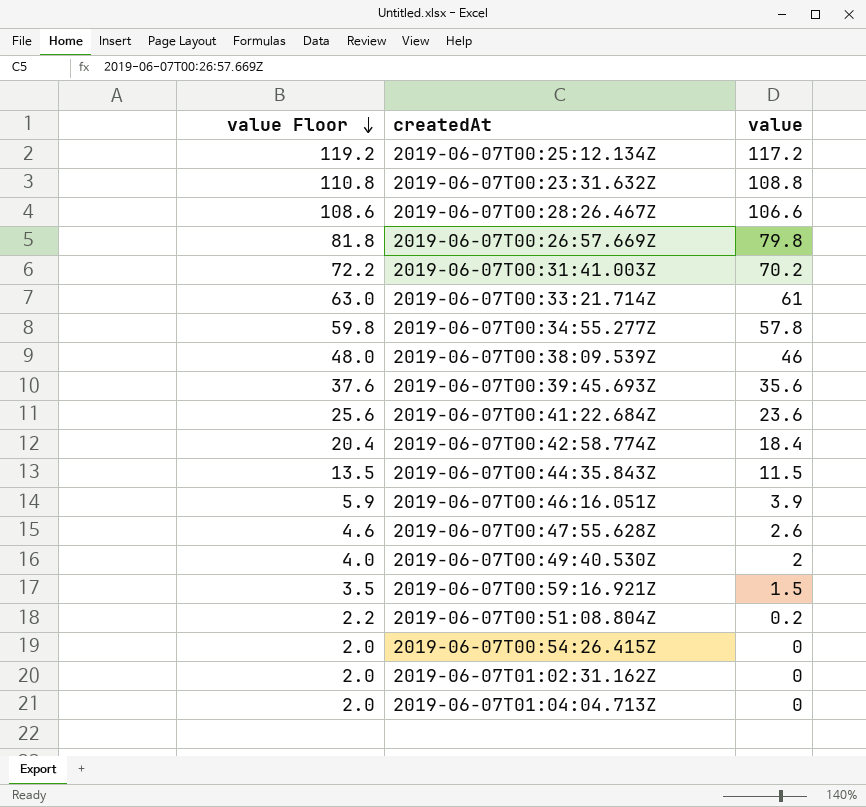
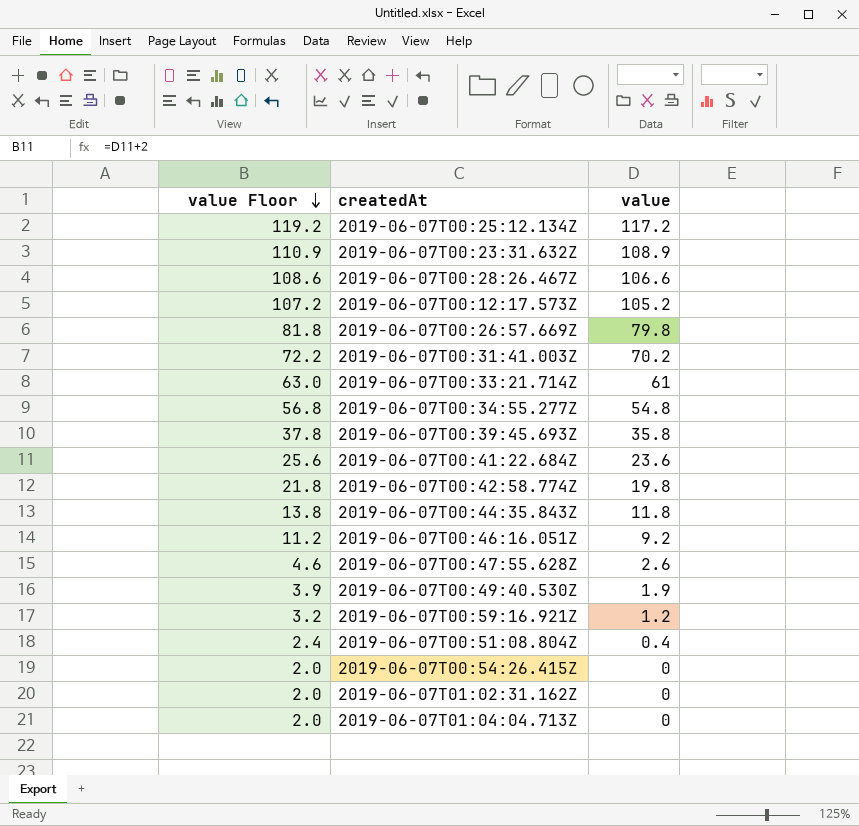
row 2019-06-07T00:38:09.539Z: 48.0 | 46 -> none
2019-06-07T00:23:31.632Z | value Floor: 110.8 -> 110.9
2019-06-07T00:23:31.632Z | value: 108.8 -> 108.9
row 2019-06-07T00:12:17.573Z: none -> 107.2 | 105.2
2019-06-07T00:34:55.277Z | value Floor: 59.8 -> 56.8
2019-06-07T00:34:55.277Z | value: 57.8 -> 54.8
2019-06-07T00:39:45.693Z | value Floor: 37.6 -> 37.8
2019-06-07T00:39:45.693Z | value: 35.6 -> 35.8
2019-06-07T00:42:58.774Z | value Floor: 20.4 -> 21.8
2019-06-07T00:42:58.774Z | value: 18.4 -> 19.8
2019-06-07T00:44:35.843Z | value Floor: 13.5 -> 13.8
2019-06-07T00:44:35.843Z | value: 11.5 -> 11.8
2019-06-07T00:46:16.051Z | value Floor: 5.9 -> 11.2
2019-06-07T00:46:16.051Z | value: 3.9 -> 9.2
2019-06-07T00:49:40.530Z | value Floor: 4.0 -> 3.9
2019-06-07T00:49:40.530Z | value: 2 -> 1.9
2019-06-07T00:59:16.921Z | value Floor: 3.5 -> 3.2
2019-06-07T00:59:16.921Z | value: 1.5 -> 1.2
2019-06-07T00:51:08.804Z | value Floor: 2.2 -> 2.4
2019-06-07T00:51:08.804Z | value: 0.2 -> 0.4

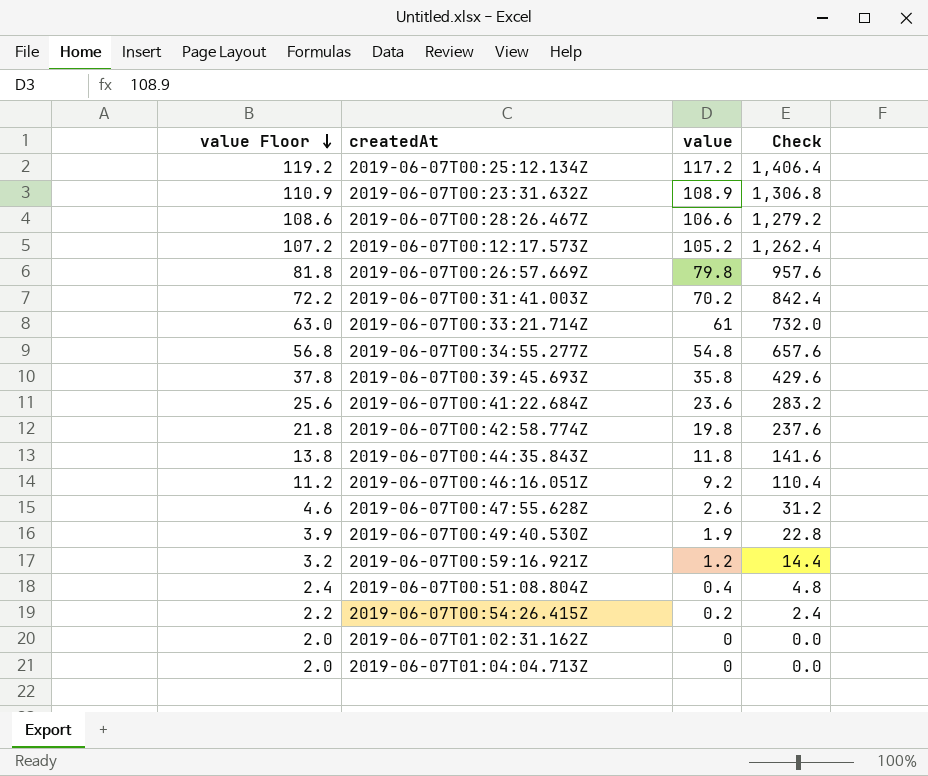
column Check | formula: none -> [value] * 12
2019-06-07T00:54:26.415Z | value Floor: 2.0 -> 2.2
2019-06-07T00:54:26.415Z | value: 0 -> 0.2

